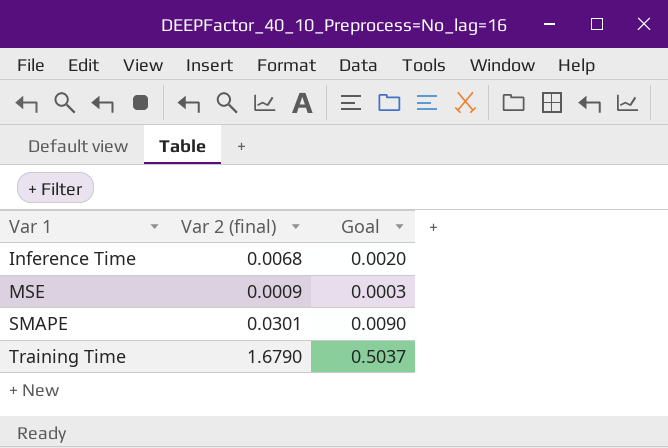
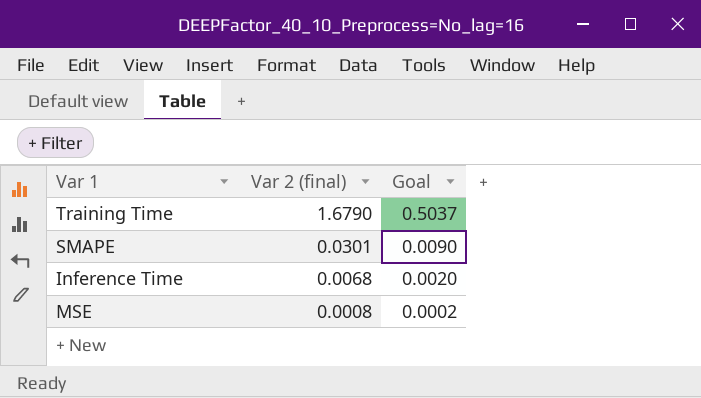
row order: Var 1 ascending -> Var 2 (final) descending
MSE | Var 2 (final): 0.0009 -> 0.0008
MSE | Goal: 0.0003 -> 0.0002

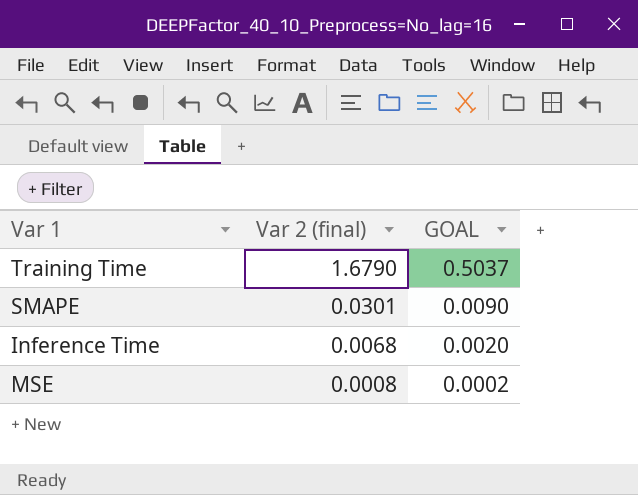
column name: Goal -> GOAL

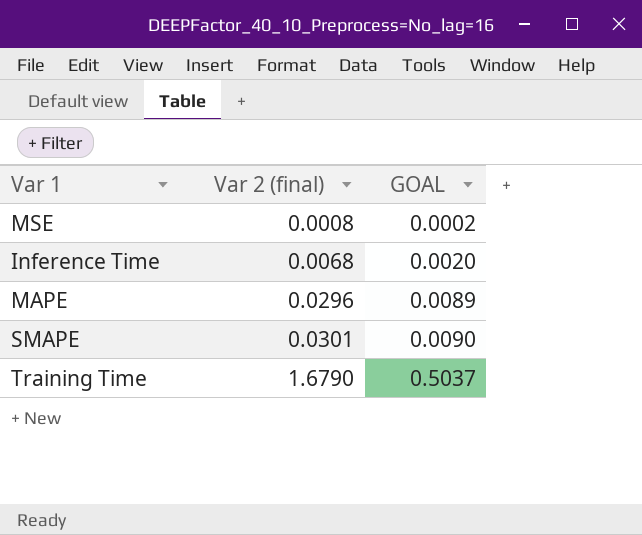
row order: Var 2 (final) descending -> Var 2 (final) ascending
row MAPE: none -> 0.0296 | 0.0089

